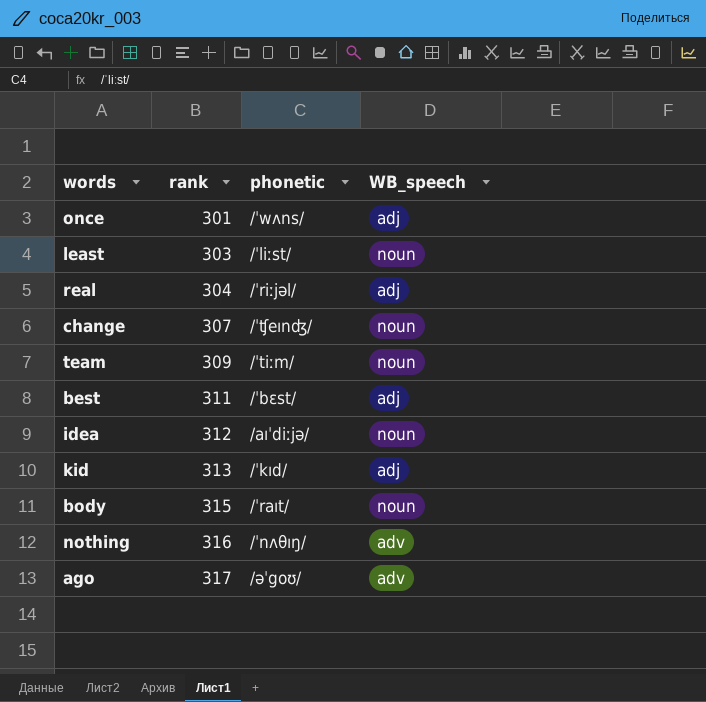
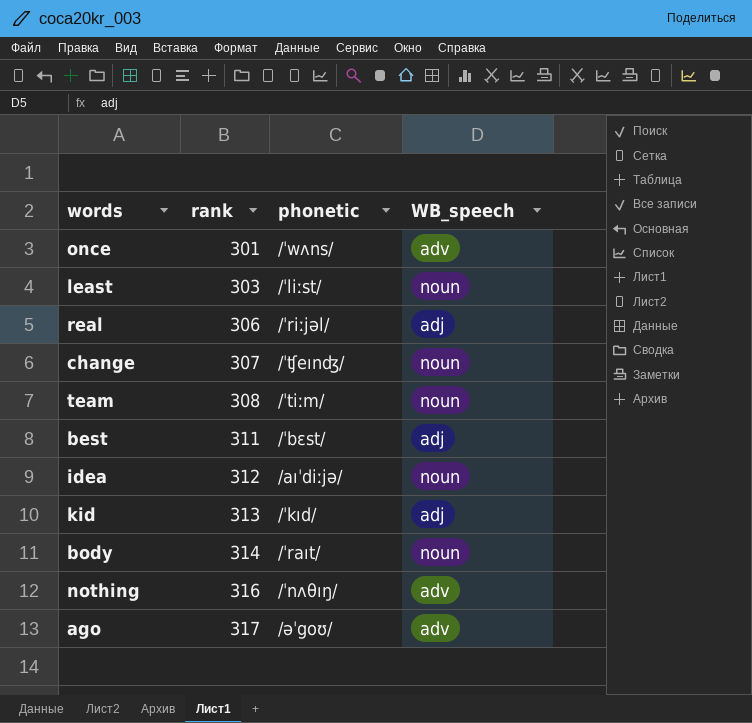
once | WB_speech: adj -> adv
real | rank: 304 -> 306
team | rank: 309 -> 308
body | rank: 315 -> 314

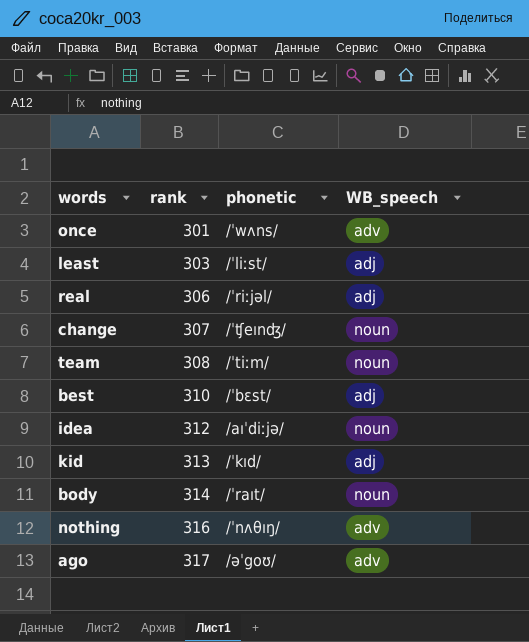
least | WB_speech: noun -> adj
best | rank: 311 -> 310

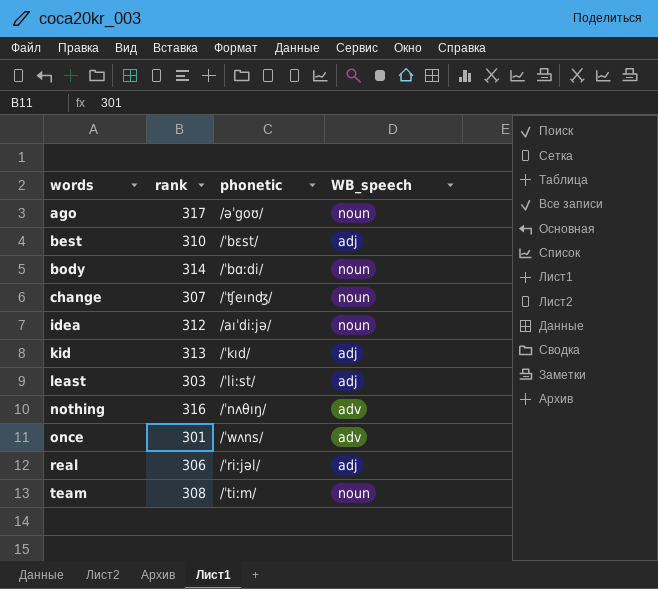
row order: rank ascending -> words ascending
ago | WB_speech: adv -> noun
body | phonetic: /ˈraıt/ -> /ˈbɑːdi/

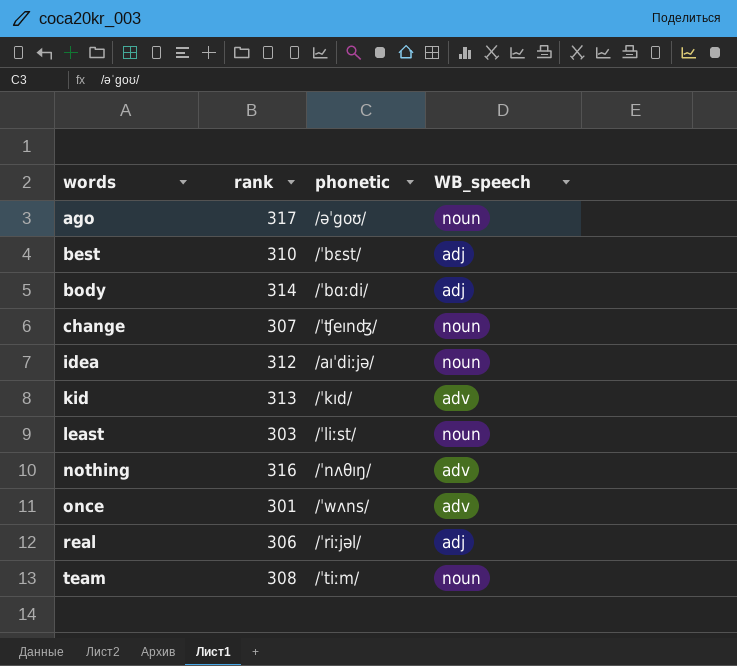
body | WB_speech: noun -> adj
kid | WB_speech: adj -> adv
least | WB_speech: adj -> noun

